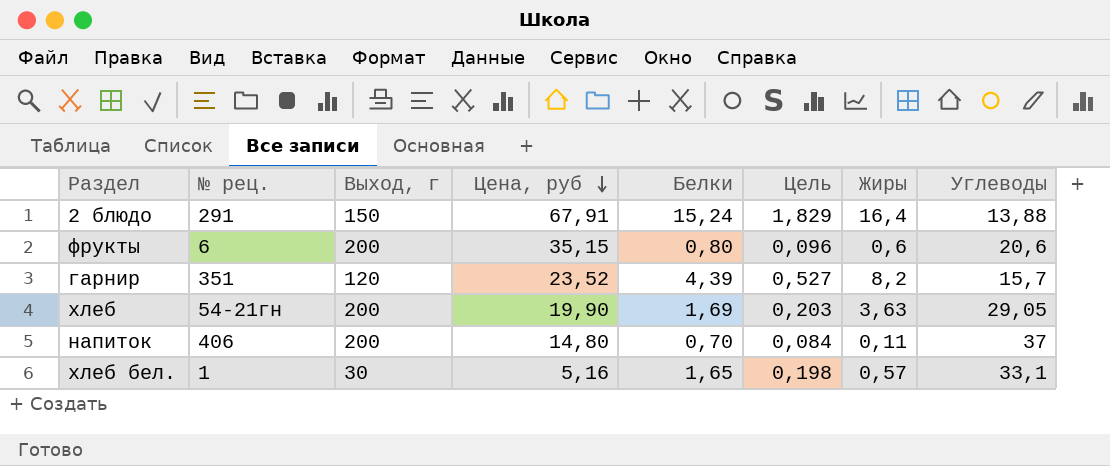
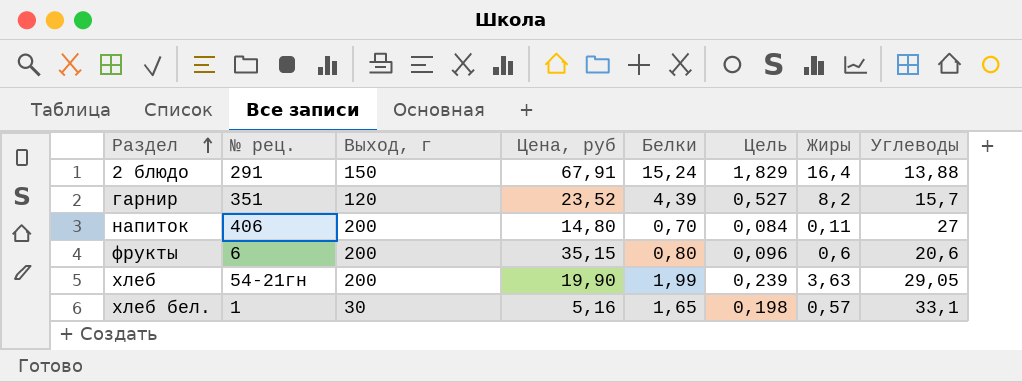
row order: Цена, руб descending -> Раздел ascending
напиток | Углеводы: 37 -> 27
хлеб | Белки: 1,69 -> 1,99
хлеб | Цель: 0,203 -> 0,239

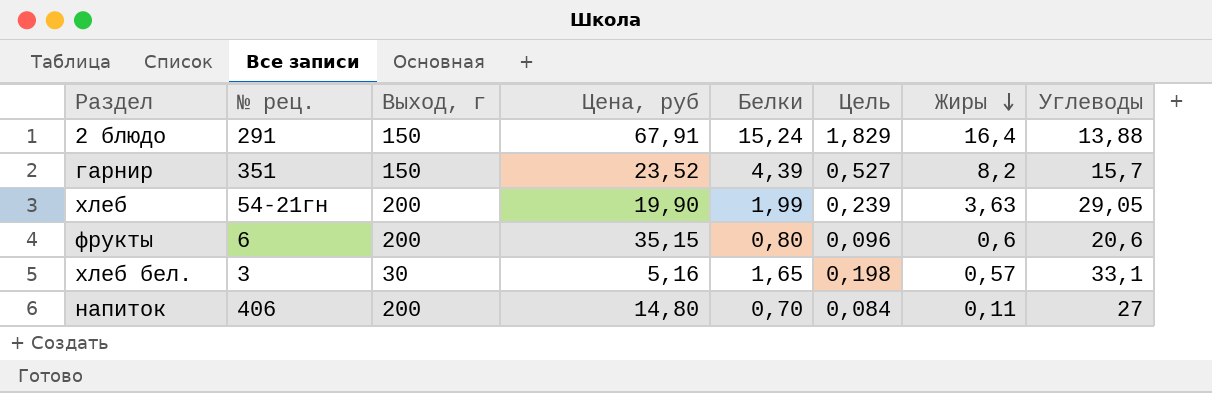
row order: Раздел ascending -> Жиры descending
гарнир | Выход, г: 120 -> 150
хлеб бел. | № рец.: 1 -> 3

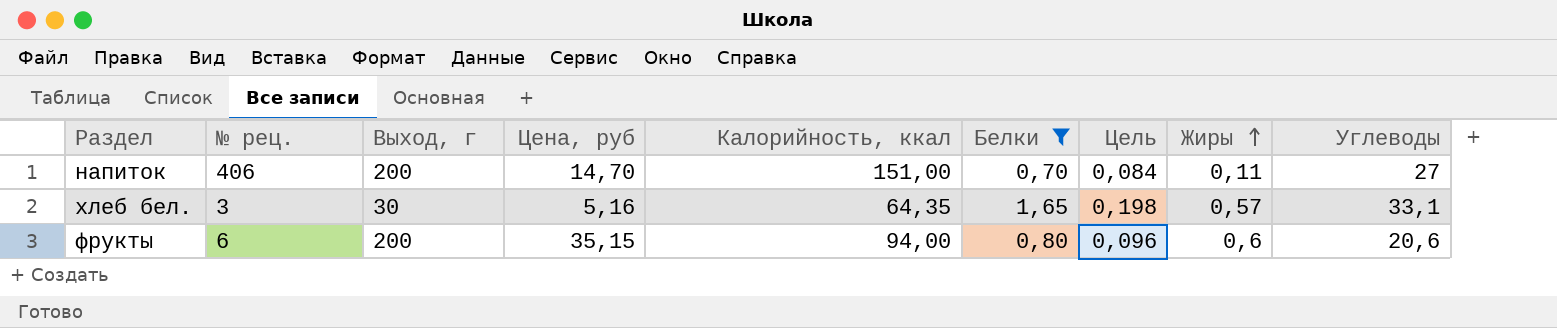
filter: none -> Белки <= 1,65
row order: Жиры descending -> Жиры ascending
column Калорийность, ккал | position: none -> 5
напиток | Цена, руб: 14,80 -> 14,70

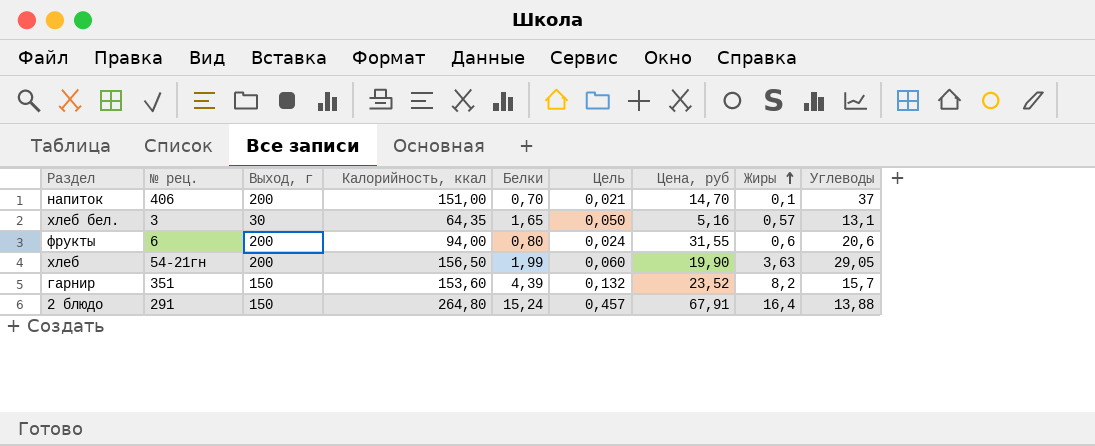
filter: Белки <= 1,65 -> none
column Цель | formula: [Белки] * 0,12 -> [Белки] * 0,03
column Цена, руб | position: 4 -> 7
напиток | Жиры: 0,11 -> 0,1
напиток | Углеводы: 27 -> 37
хлеб бел. | Углеводы: 33,1 -> 13,1
фрукты | Цена, руб: 35,15 -> 31,55

